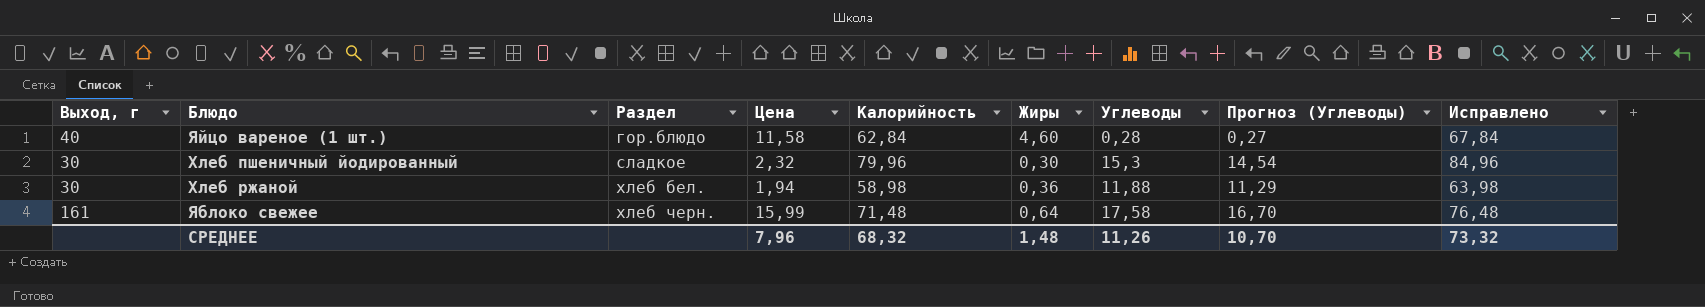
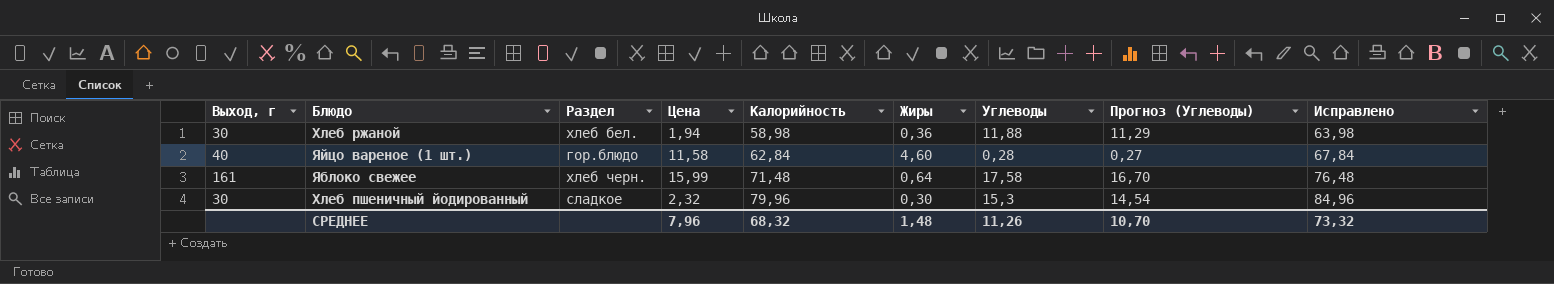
row order: Раздел ascending -> Калорийность ascending

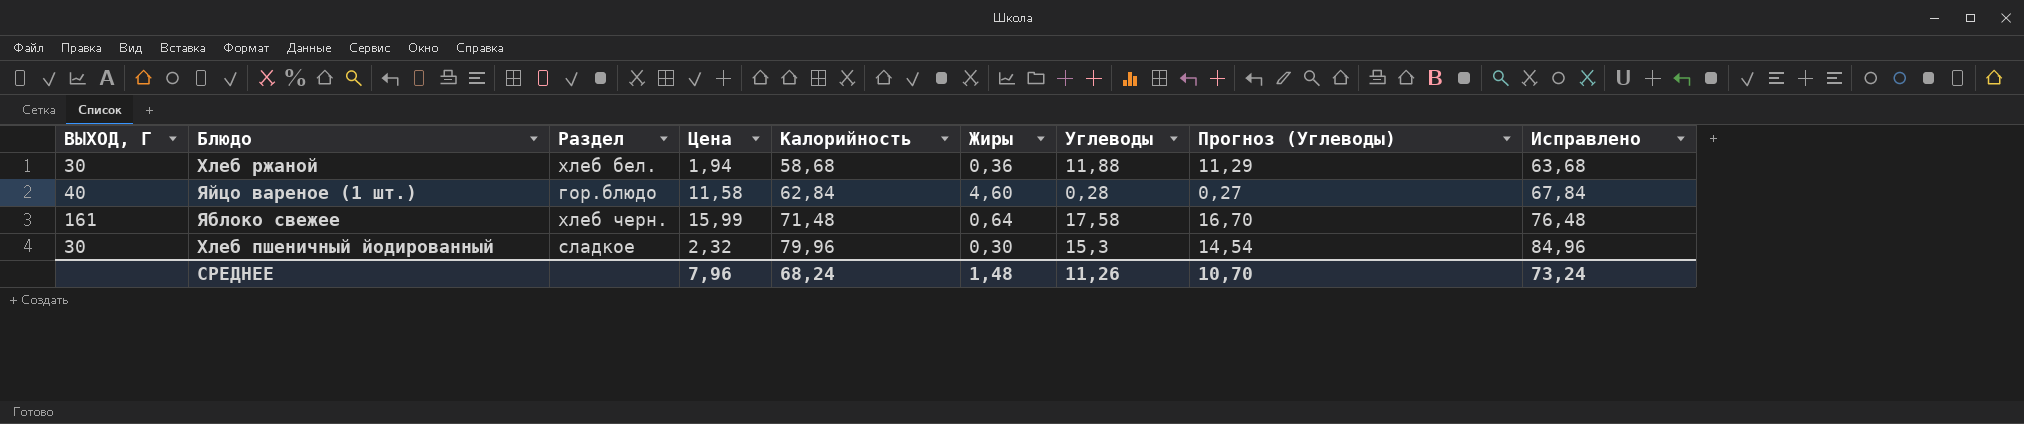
column name: Выход, г -> ВЫХОД, Г
Хлеб ржаной | Калорийность: 58,98 -> 58,68
Хлеб ржаной | Исправлено: 63,98 -> 63,68
СРЕДНЕЕ | Калорийность: 68,32 -> 68,24
СРЕДНЕЕ | Исправлено: 73,32 -> 73,24

